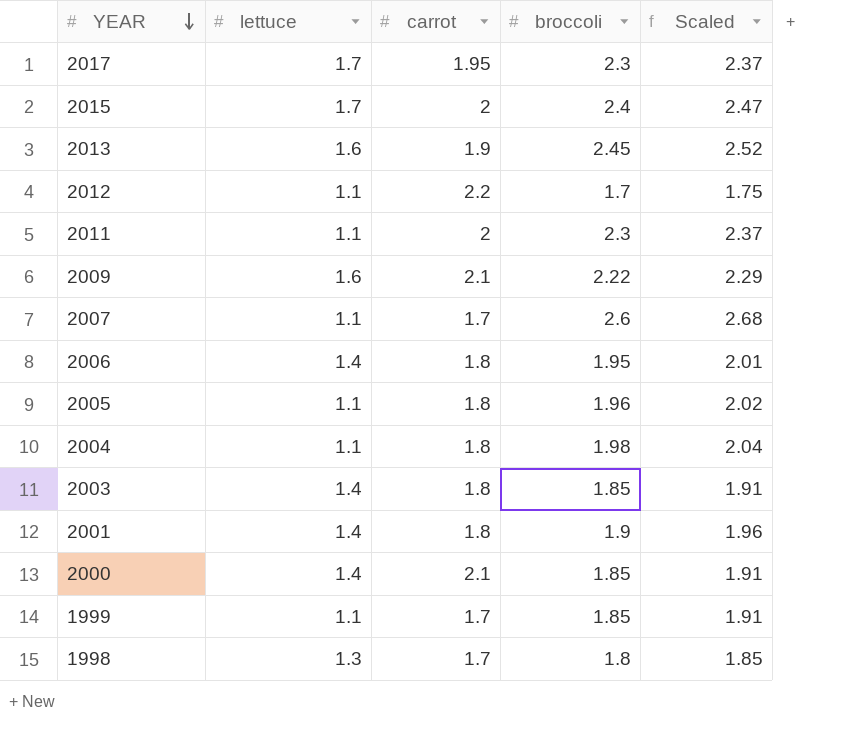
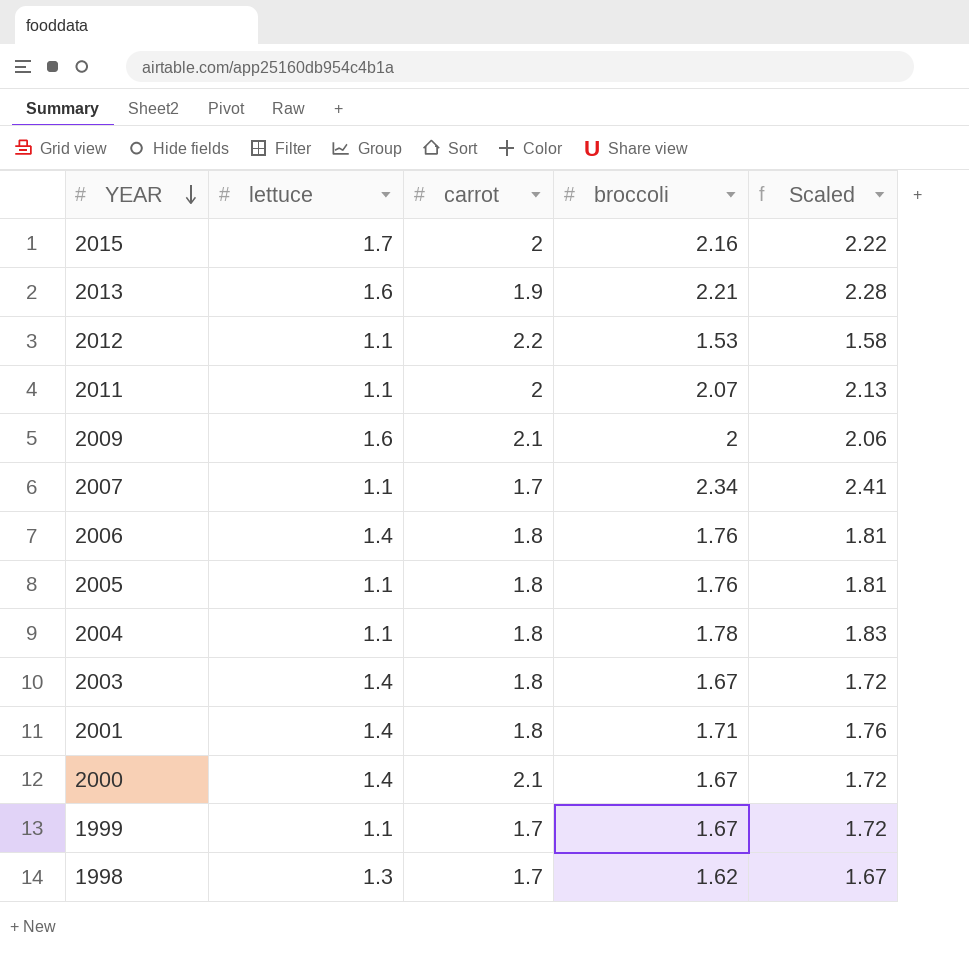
row 2017: 1.7 | 1.95 | 2.3 | 2.37 -> none
2015 | broccoli: 2.4 -> 2.16
2015 | Scaled: 2.47 -> 2.22
2013 | broccoli: 2.45 -> 2.21
2013 | Scaled: 2.52 -> 2.28
2012 | broccoli: 1.7 -> 1.53
2012 | Scaled: 1.75 -> 1.58
2011 | broccoli: 2.3 -> 2.07
2011 | Scaled: 2.37 -> 2.13
2009 | broccoli: 2.22 -> 2
2009 | Scaled: 2.29 -> 2.06
2007 | broccoli: 2.6 -> 2.34
2007 | Scaled: 2.68 -> 2.41
2006 | broccoli: 1.95 -> 1.76
2006 | Scaled: 2.01 -> 1.81
2005 | broccoli: 1.96 -> 1.76
2005 | Scaled: 2.02 -> 1.81
2004 | broccoli: 1.98 -> 1.78
2004 | Scaled: 2.04 -> 1.83
2003 | broccoli: 1.85 -> 1.67
2003 | Scaled: 1.91 -> 1.72
2001 | broccoli: 1.9 -> 1.71
2001 | Scaled: 1.96 -> 1.76
2000 | broccoli: 1.85 -> 1.67
2000 | Scaled: 1.91 -> 1.72
1999 | broccoli: 1.85 -> 1.67
1999 | Scaled: 1.91 -> 1.72
1998 | broccoli: 1.8 -> 1.62
1998 | Scaled: 1.85 -> 1.67

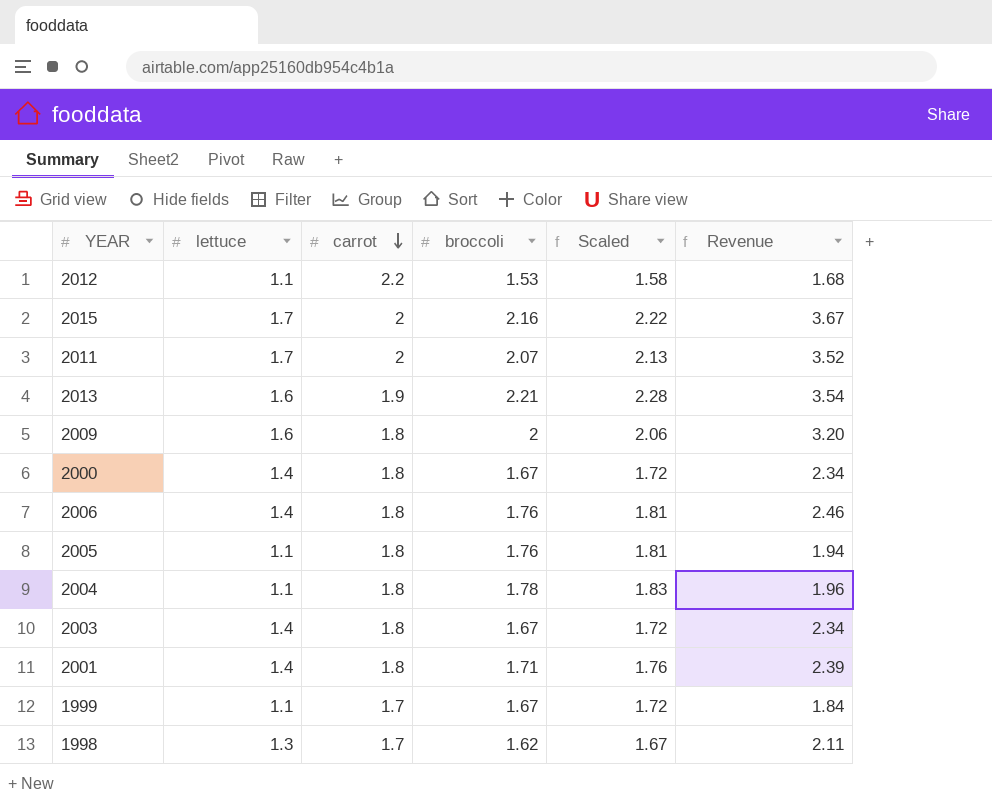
row order: YEAR descending -> carrot descending
column Revenue | formula: none -> [lettuce] * [broccoli]
row 2007: 1.1 | 1.7 | 2.34 | 2.41 -> none
2011 | lettuce: 1.1 -> 1.7
2009 | carrot: 2.1 -> 1.8
2000 | carrot: 2.1 -> 1.8

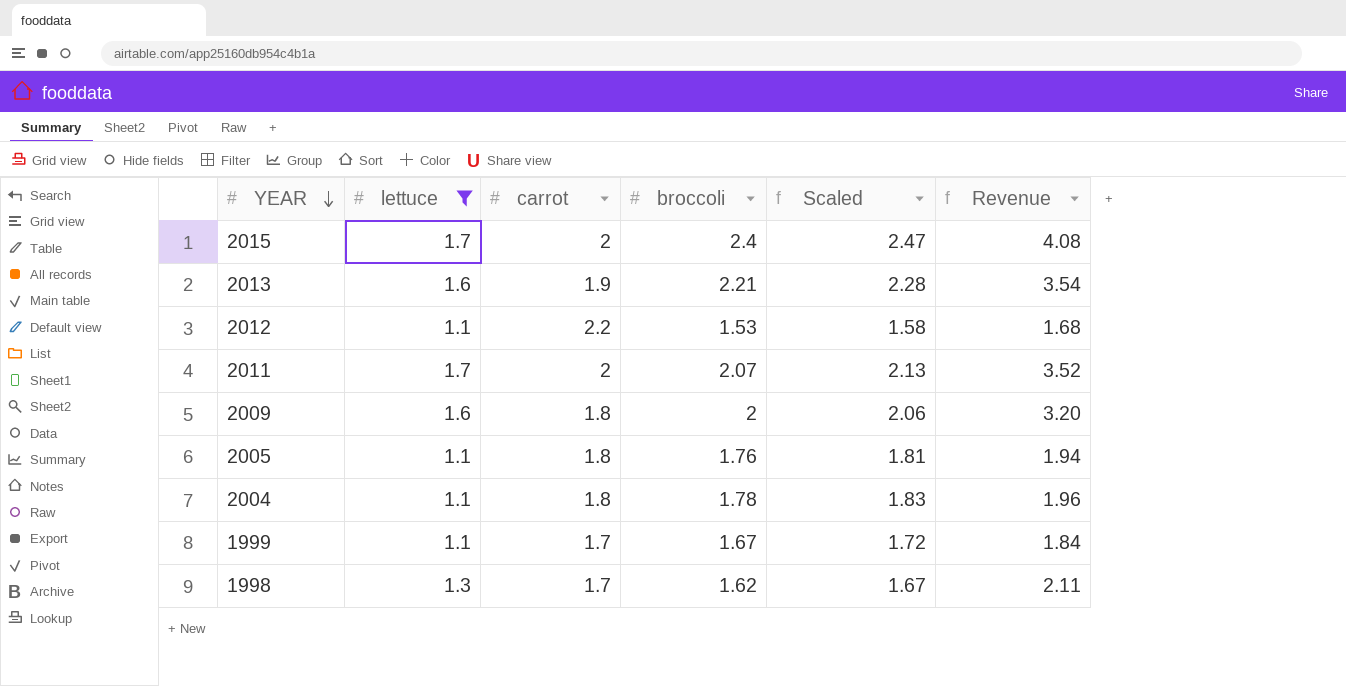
filter: none -> lettuce != 1.4
row order: carrot descending -> YEAR descending
2015 | broccoli: 2.16 -> 2.4
2015 | Scaled: 2.22 -> 2.47
2015 | Revenue: 3.67 -> 4.08

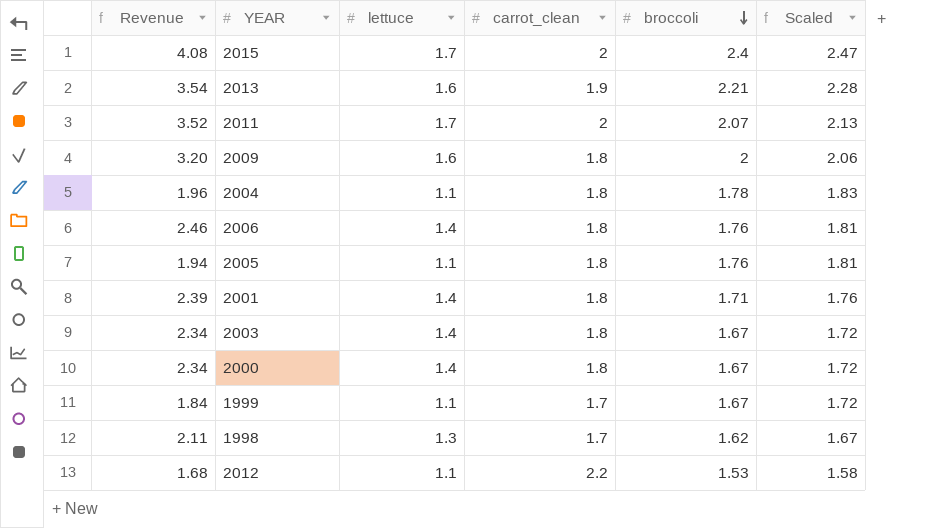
filter: lettuce != 1.4 -> none
row order: YEAR descending -> broccoli descending
column Revenue | position: 6 -> 1
column name: carrot -> carrot_clean

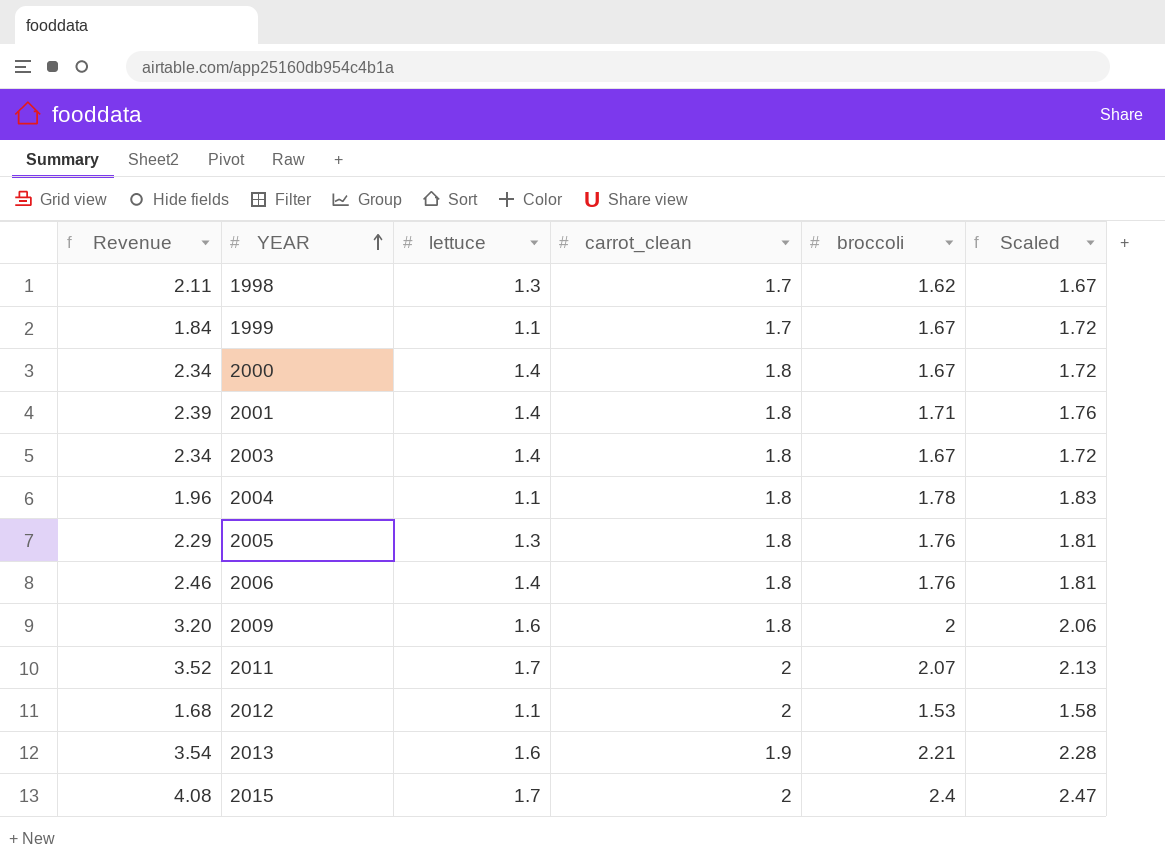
row order: broccoli descending -> YEAR ascending
2005 | Revenue: 1.94 -> 2.29
2005 | lettuce: 1.1 -> 1.3
2012 | carrot_clean: 2.2 -> 2

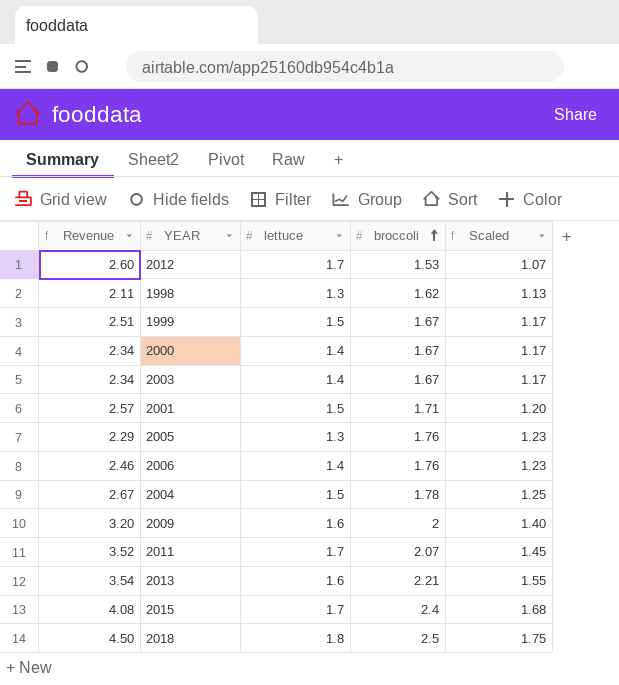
row order: YEAR ascending -> broccoli ascending
column carrot_clean | position: 4 -> none
column Scaled | formula: [broccoli] * 1.03 -> [broccoli] * 0.7
2012 | Revenue: 1.68 -> 2.60
2012 | lettuce: 1.1 -> 1.7
1999 | Revenue: 1.84 -> 2.51
1999 | lettuce: 1.1 -> 1.5
2001 | Revenue: 2.39 -> 2.57
2001 | lettuce: 1.4 -> 1.5
2004 | Revenue: 1.96 -> 2.67
2004 | lettuce: 1.1 -> 1.5
row 2018: none -> 4.50 | 1.8 | 2.5 | 1.75

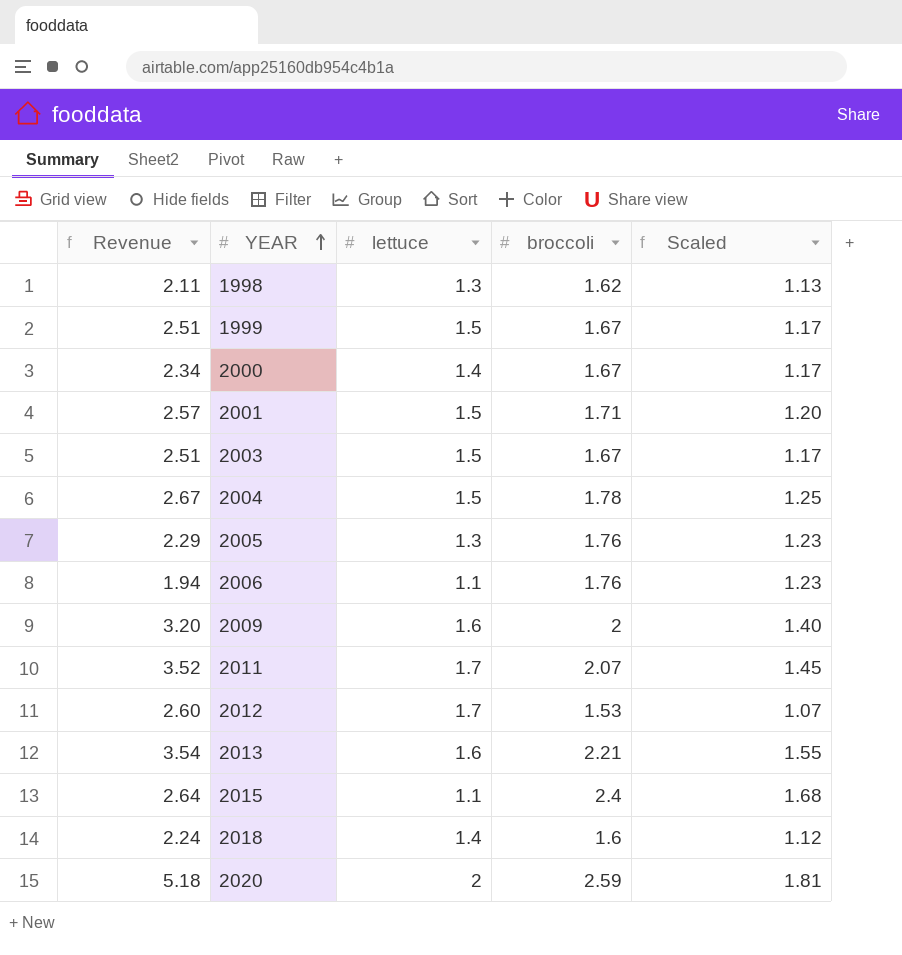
row order: broccoli ascending -> YEAR ascending
2003 | Revenue: 2.34 -> 2.51
2003 | lettuce: 1.4 -> 1.5
2006 | Revenue: 2.46 -> 1.94
2006 | lettuce: 1.4 -> 1.1
2015 | Revenue: 4.08 -> 2.64
2015 | lettuce: 1.7 -> 1.1
2018 | Revenue: 4.50 -> 2.24
2018 | lettuce: 1.8 -> 1.4
2018 | broccoli: 2.5 -> 1.6
2018 | Scaled: 1.75 -> 1.12
row 2020: none -> 5.18 | 2 | 2.59 | 1.81

